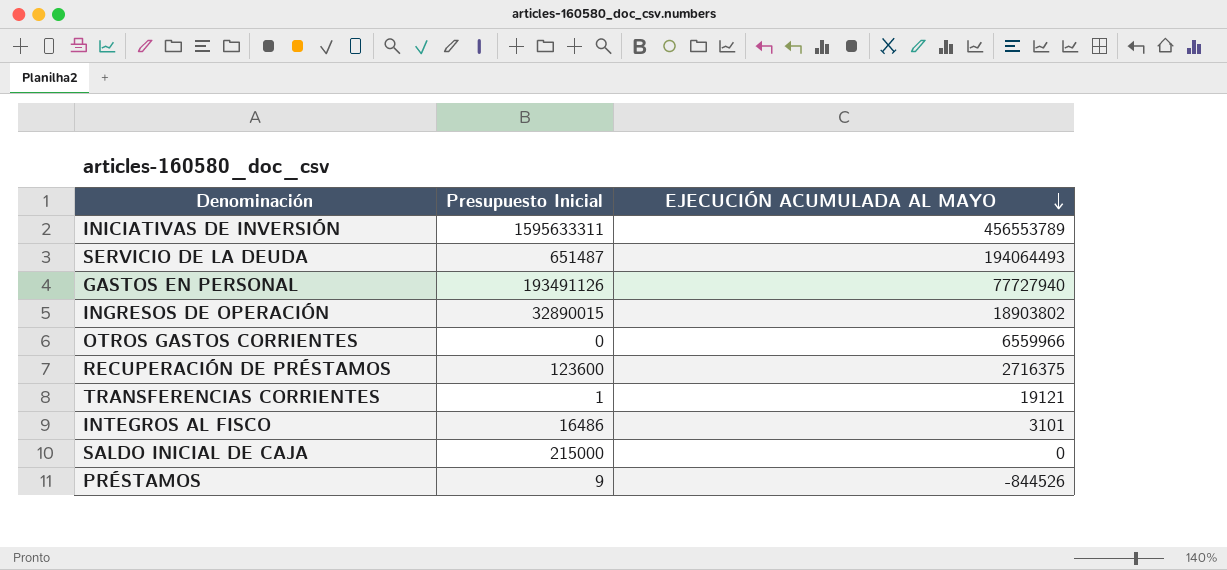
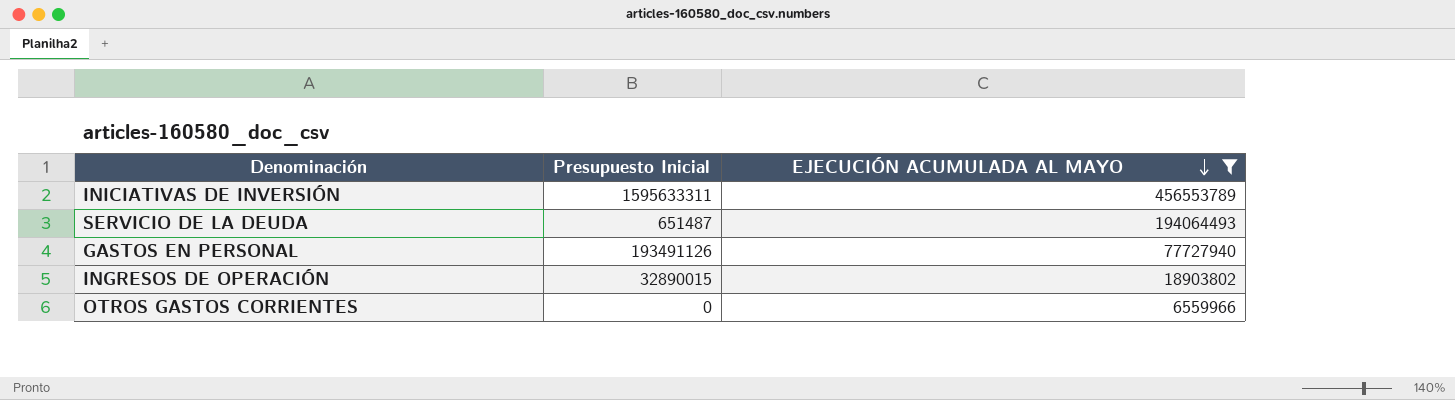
filter: none -> EJECUCIÓN ACUMULADA AL MAYO >= 6559966

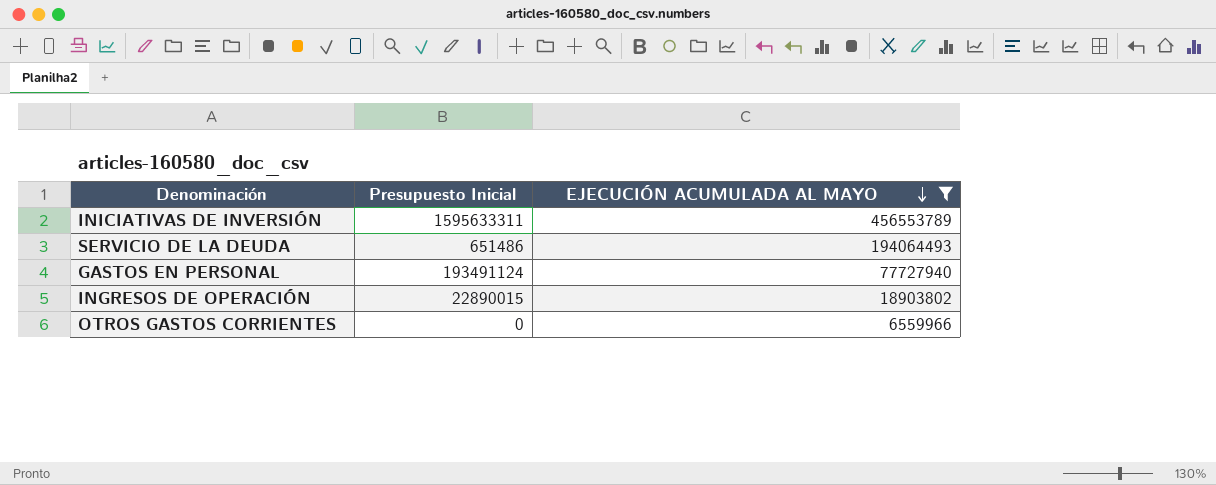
SERVICIO DE LA DEUDA | Presupuesto Inicial: 651487 -> 651486
GASTOS EN PERSONAL | Presupuesto Inicial: 193491126 -> 193491124
INGRESOS DE OPERACIÓN | Presupuesto Inicial: 32890015 -> 22890015

